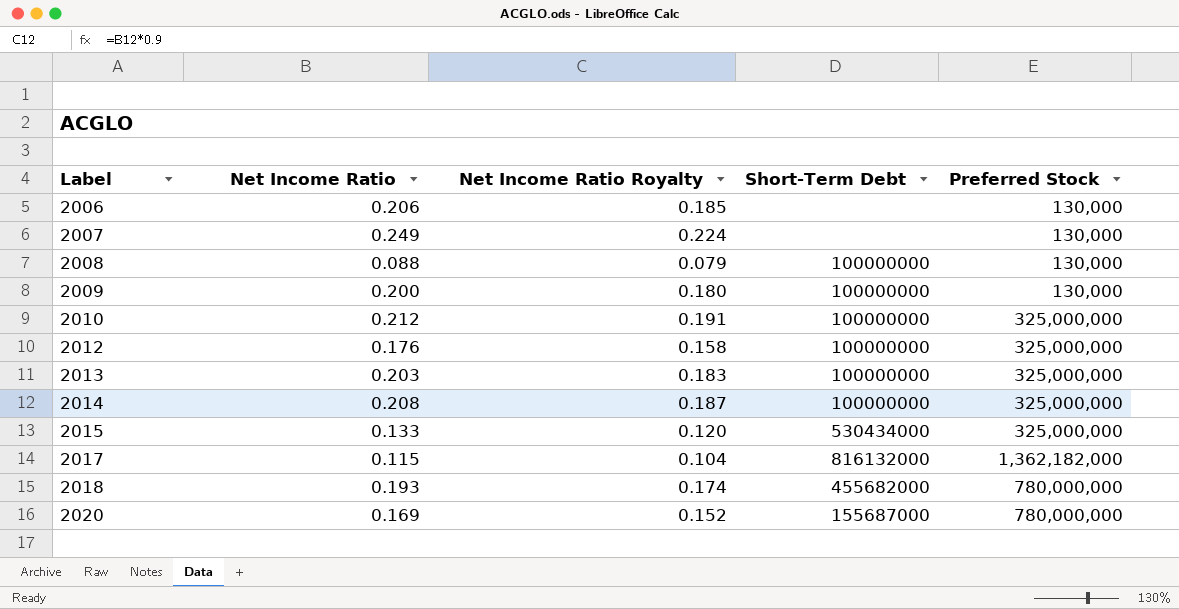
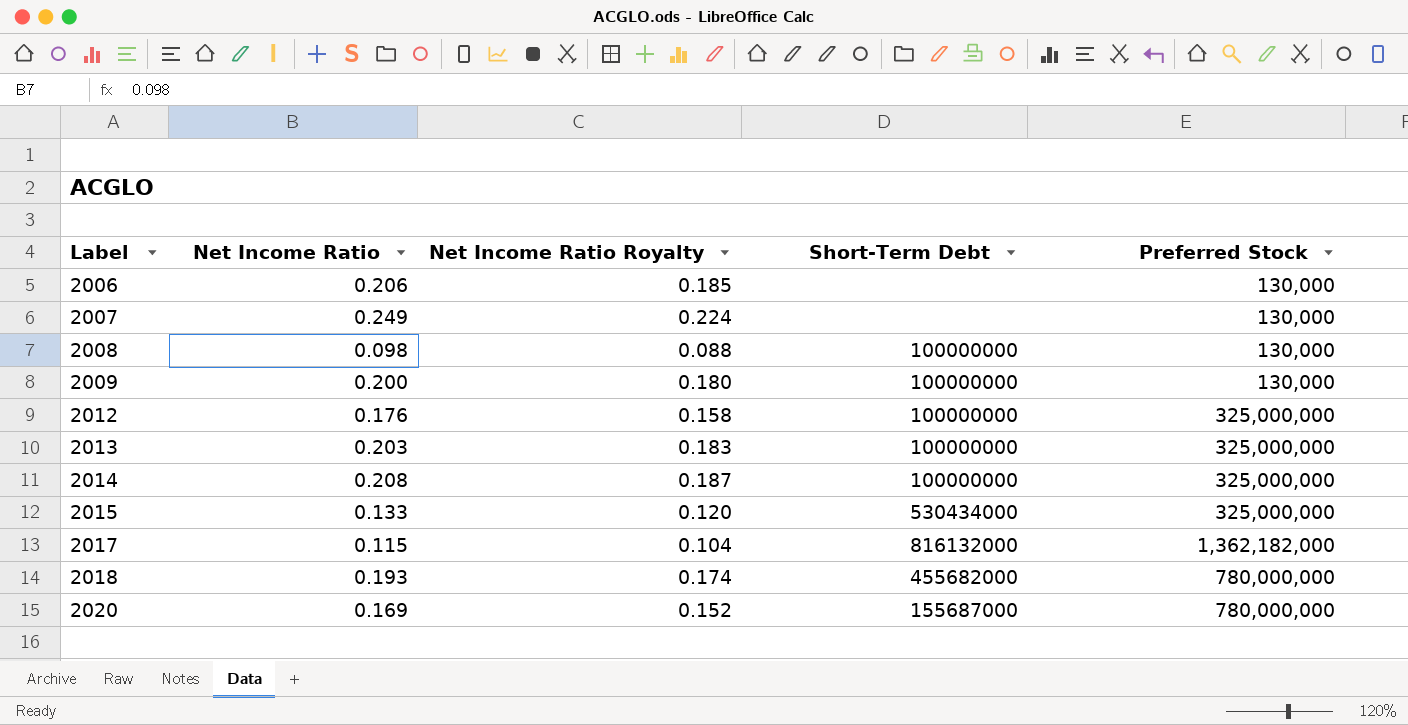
row 2010: 0.212 | 0.191 | 100000000 | 325,000,000 -> none
2008 | Net Income Ratio: 0.088 -> 0.098
2008 | Net Income Ratio Royalty: 0.079 -> 0.088

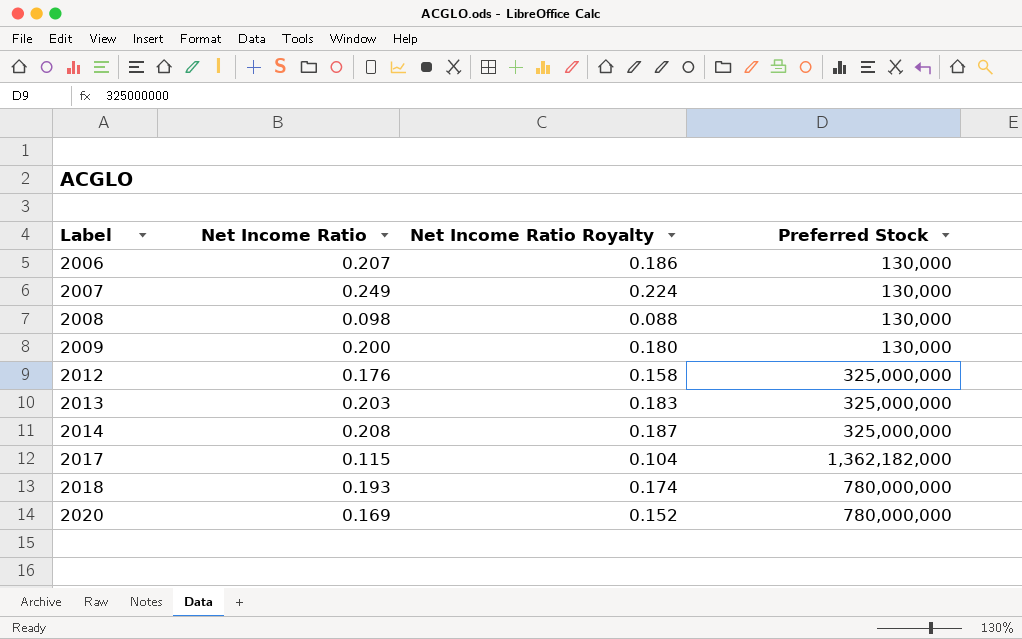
column Short-Term Debt | position: 4 -> none
row 2015: 0.133 | 0.120 | 530434000 | 325,000,000 -> none
2006 | Net Income Ratio: 0.206 -> 0.207
2006 | Net Income Ratio Royalty: 0.185 -> 0.186

